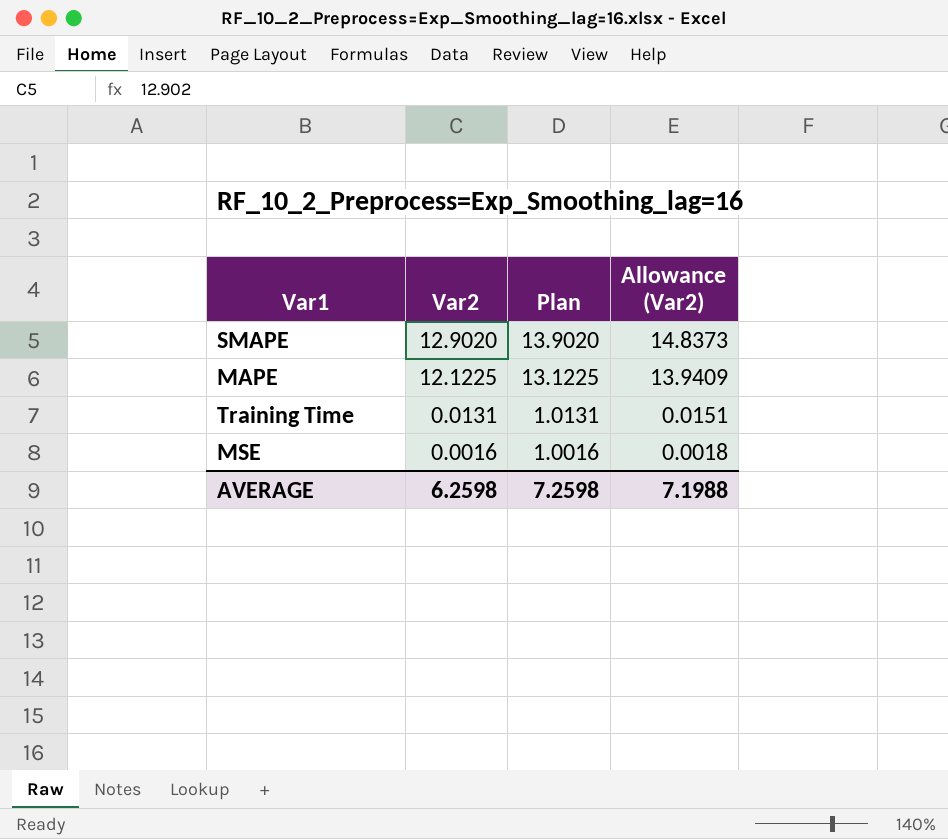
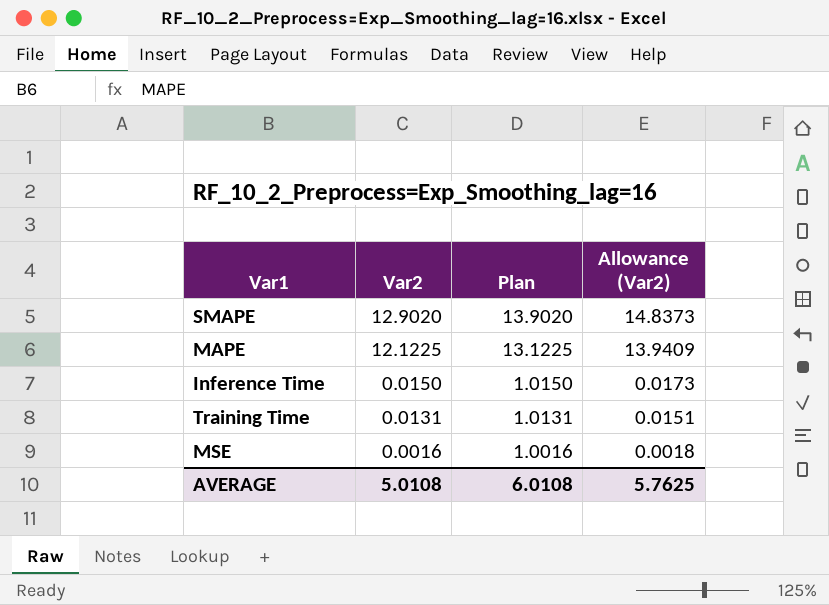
row Inference Time: none -> 0.0150 | 1.0150 | 0.0173
AVERAGE | Var2: 6.2598 -> 5.0108
AVERAGE | Plan: 7.2598 -> 6.0108
AVERAGE | Allowance (Var2): 7.1988 -> 5.7625

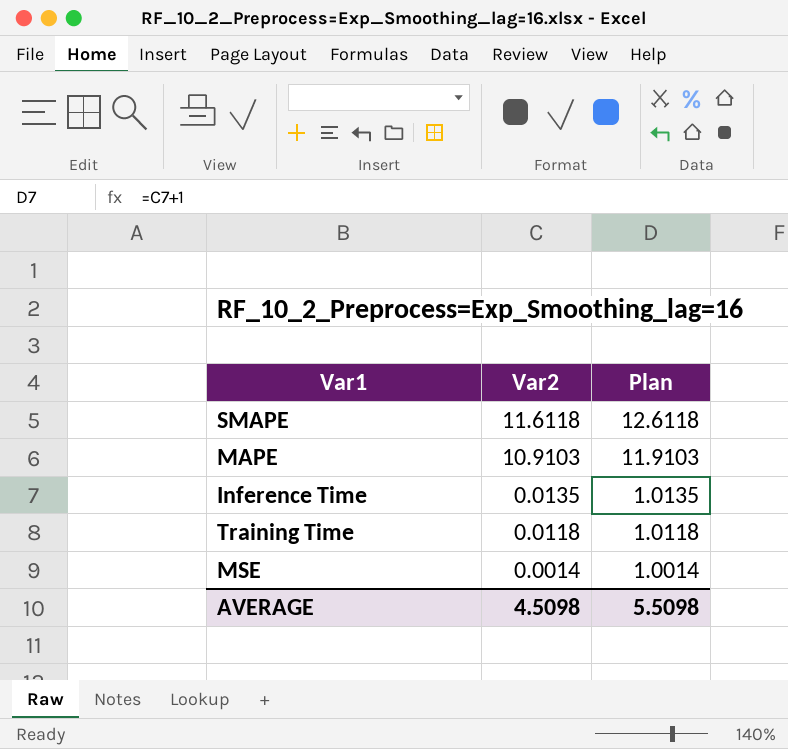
column Allowance (Var2) | formula: [Var2] * 1.15 -> none
SMAPE | Var2: 12.9020 -> 11.6118
SMAPE | Plan: 13.9020 -> 12.6118
MAPE | Var2: 12.1225 -> 10.9103
MAPE | Plan: 13.1225 -> 11.9103
Inference Time | Var2: 0.0150 -> 0.0135
Inference Time | Plan: 1.0150 -> 1.0135
Training Time | Var2: 0.0131 -> 0.0118
Training Time | Plan: 1.0131 -> 1.0118
MSE | Var2: 0.0016 -> 0.0014
MSE | Plan: 1.0016 -> 1.0014
AVERAGE | Var2: 5.0108 -> 4.5098
AVERAGE | Plan: 6.0108 -> 5.5098

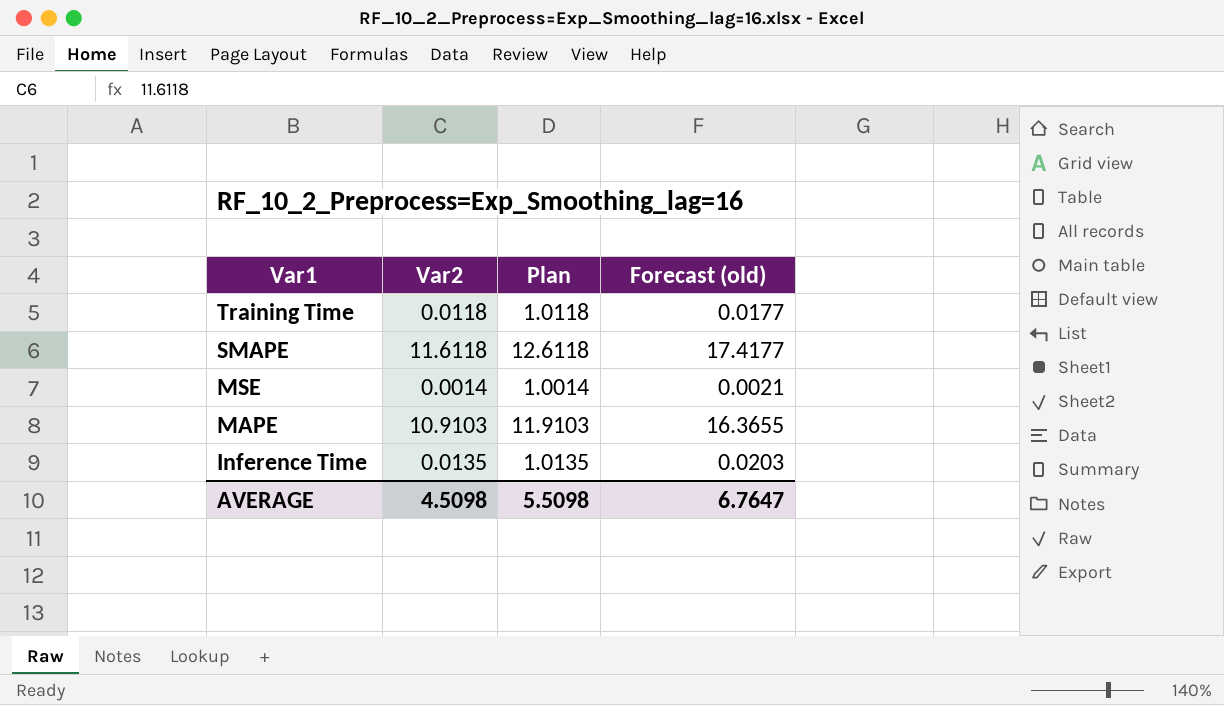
row order: Var2 descending -> Var1 descending
column Forecast (old) | formula: none -> [Var2] * 1.5

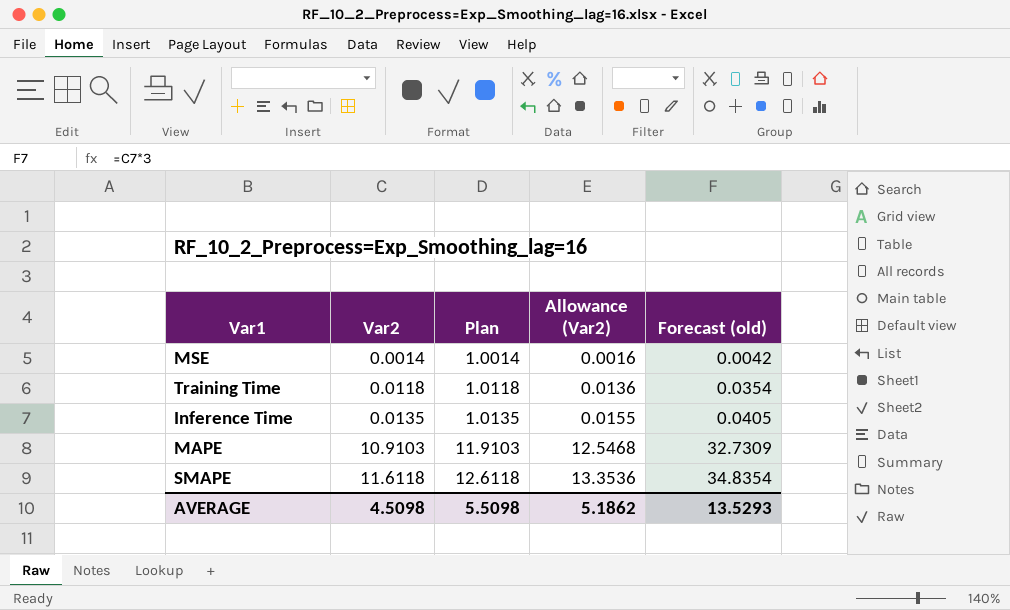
row order: Var1 descending -> Var2 ascending
column Allowance (Var2) | formula: none -> [Var2] * 1.15
column Forecast (old) | formula: [Var2] * 1.5 -> [Var2] * 3
AVERAGE | Forecast (old): 6.7647 -> 13.5293

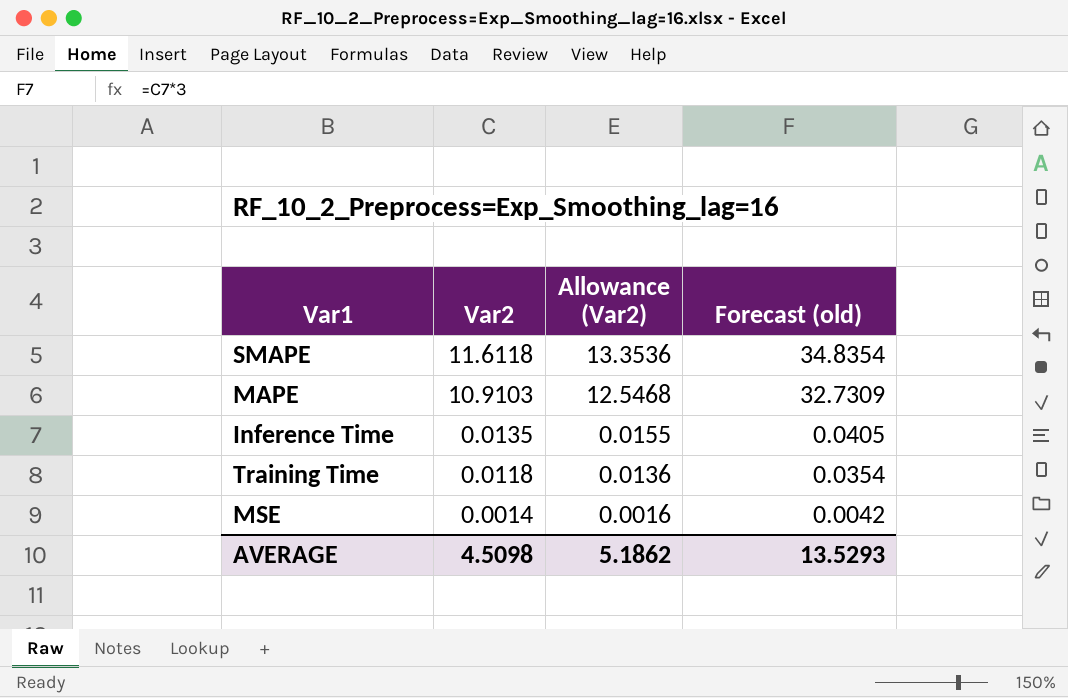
row order: Var2 ascending -> Var2 descending
column Plan | formula: [Var2] + 1 -> none

